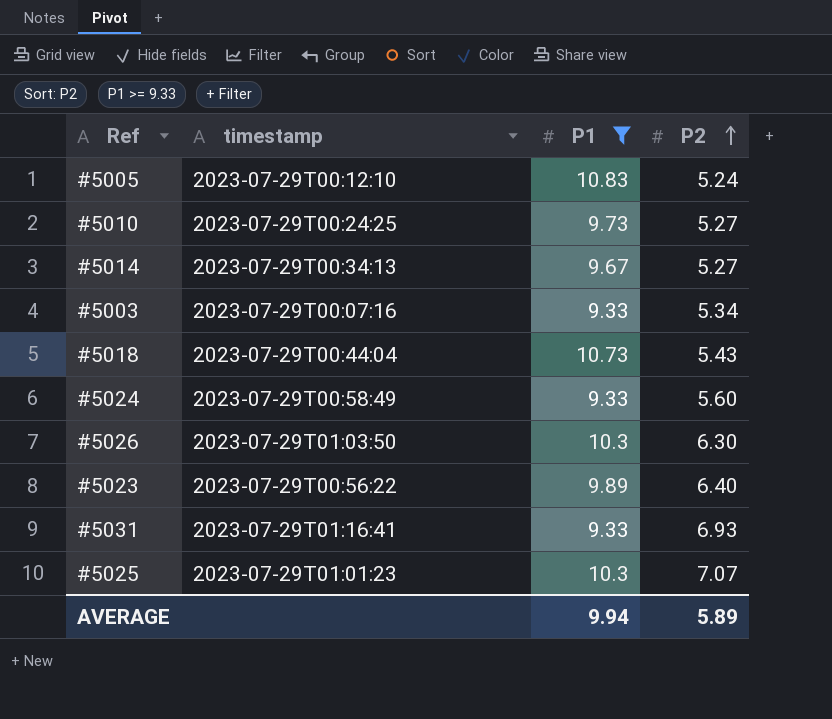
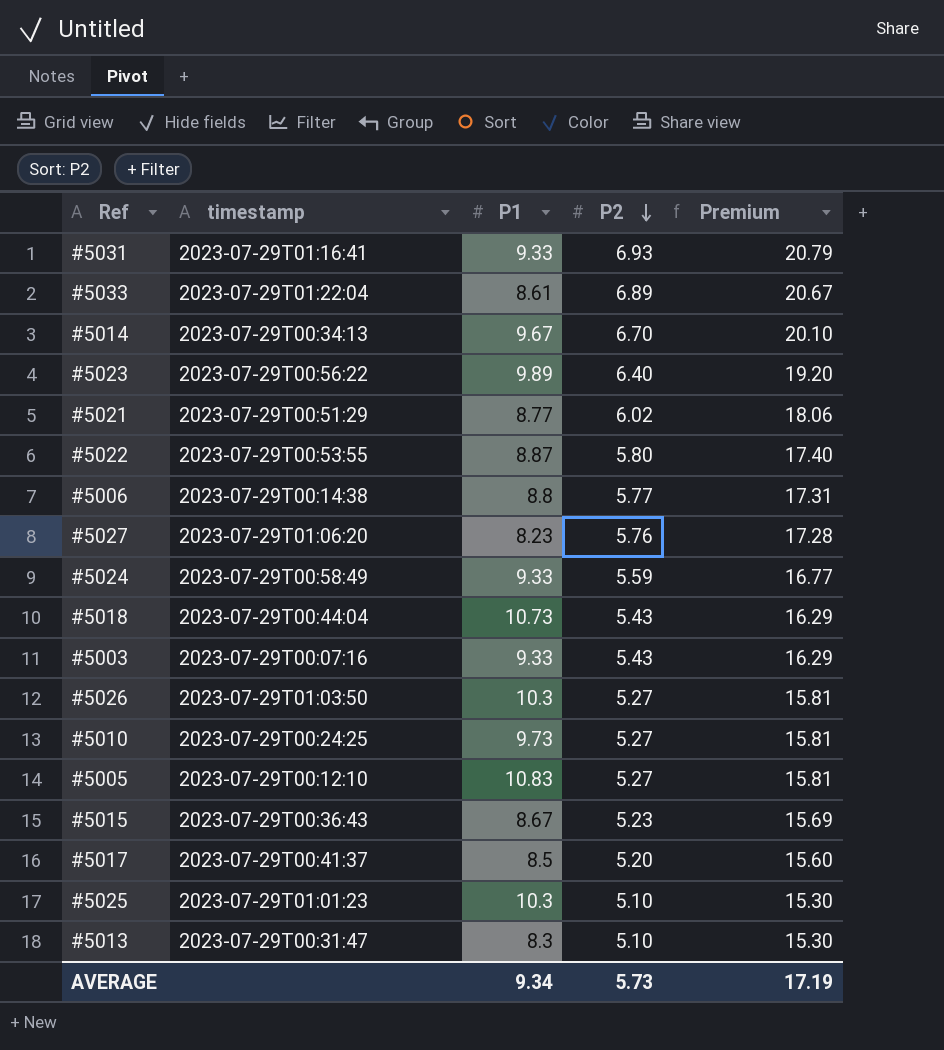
filter: P1 >= 9.33 -> none
row order: P2 ascending -> P2 descending
column Premium | formula: none -> [P2] * 3
#5014 | P2: 5.27 -> 6.70
#5024 | P2: 5.60 -> 5.59
#5003 | P2: 5.34 -> 5.43
#5026 | P2: 6.30 -> 5.27
#5005 | P2: 5.24 -> 5.27
#5025 | P2: 7.07 -> 5.10
AVERAGE | P1: 9.94 -> 9.34
AVERAGE | P2: 5.89 -> 5.73

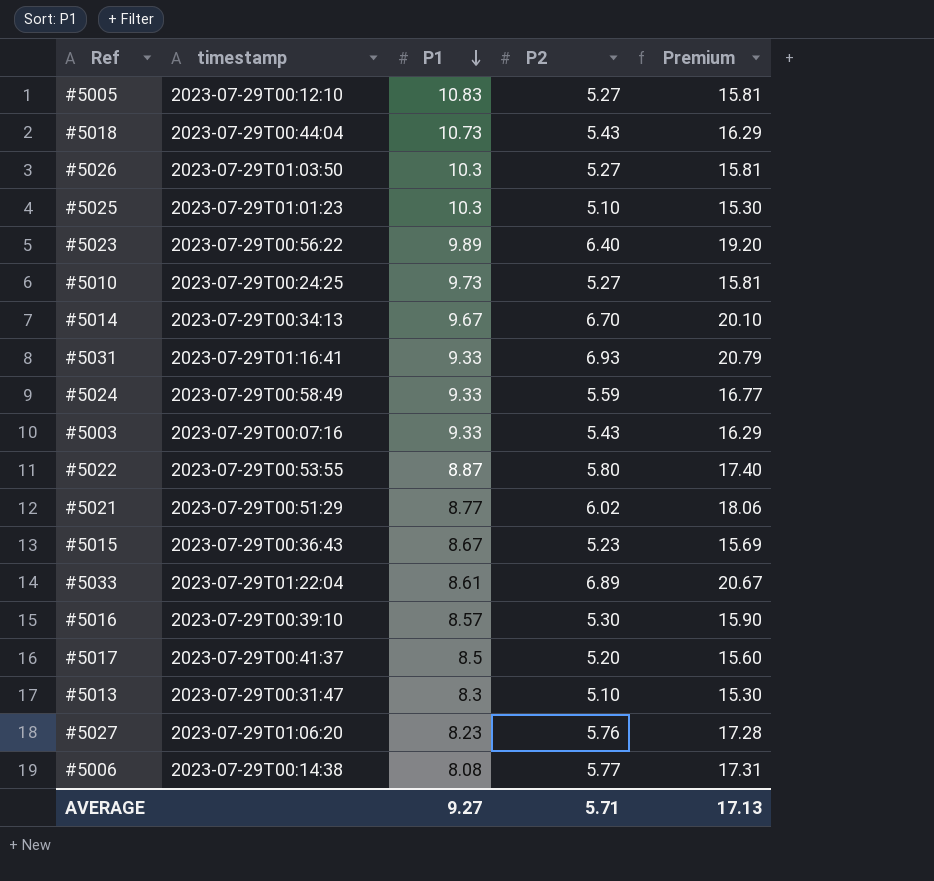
row order: P2 descending -> P1 descending
row #5016: none -> 2023-07-29T00:39:10 | 8.57 | 5.30 | 15.90
#5006 | P1: 8.8 -> 8.08
AVERAGE | P1: 9.34 -> 9.27
AVERAGE | P2: 5.73 -> 5.71
AVERAGE | Premium: 17.19 -> 17.13

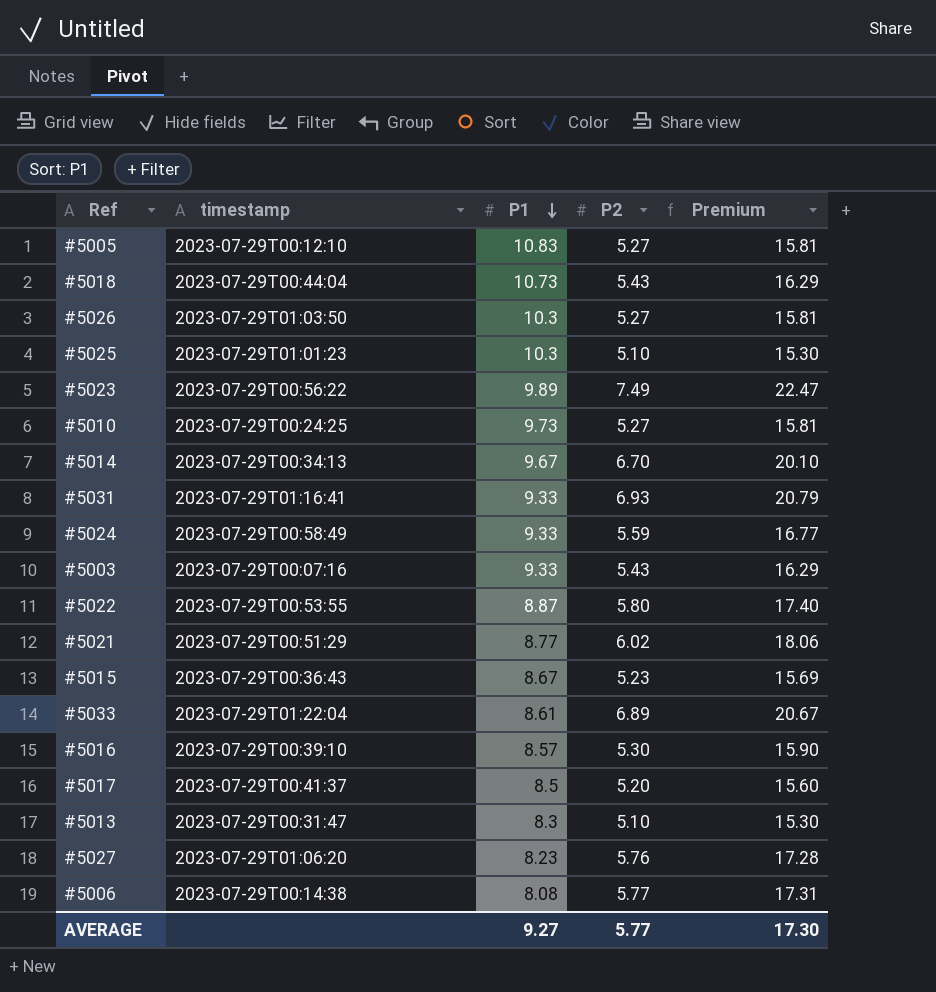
#5023 | P2: 6.40 -> 7.49
#5023 | Premium: 19.20 -> 22.47
AVERAGE | P2: 5.71 -> 5.77
AVERAGE | Premium: 17.13 -> 17.30

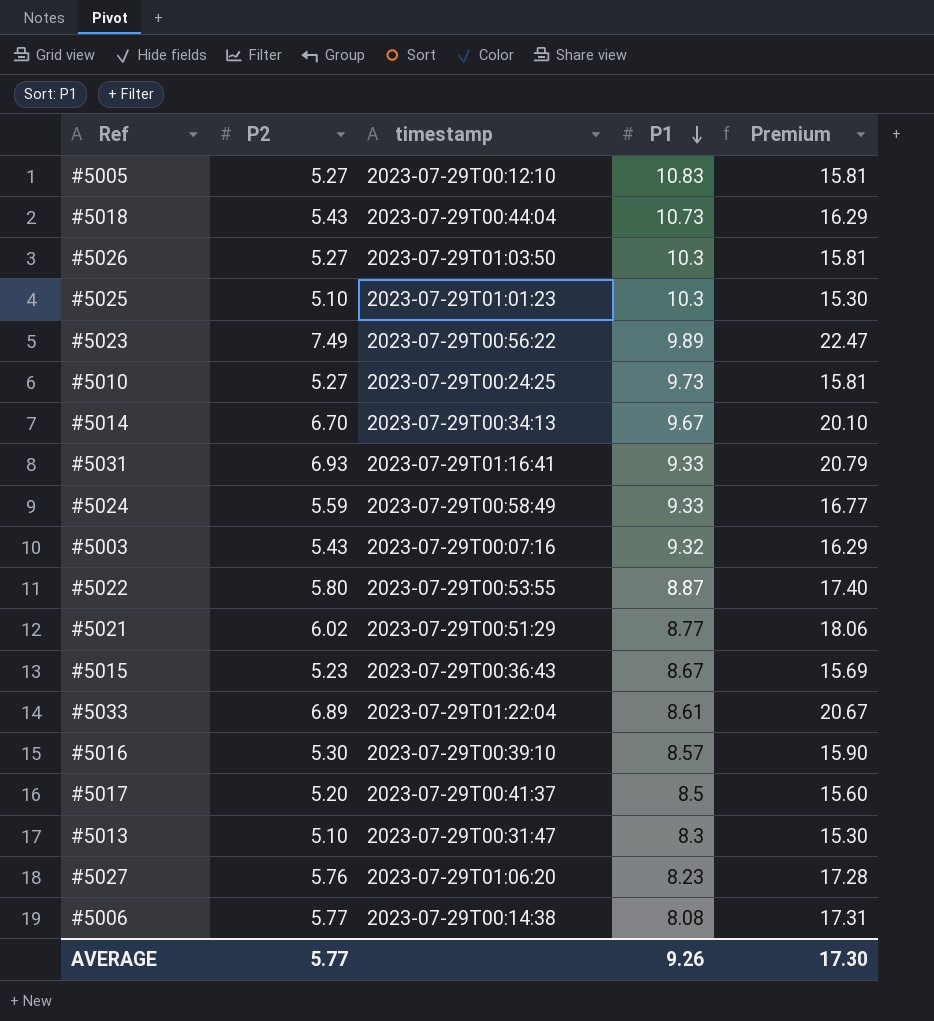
column P2 | position: 4 -> 2
#5003 | P1: 9.33 -> 9.32
AVERAGE | P1: 9.27 -> 9.26

